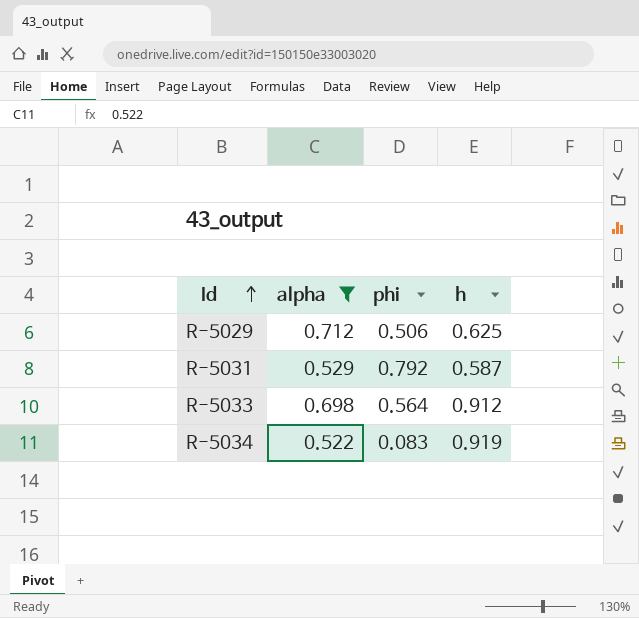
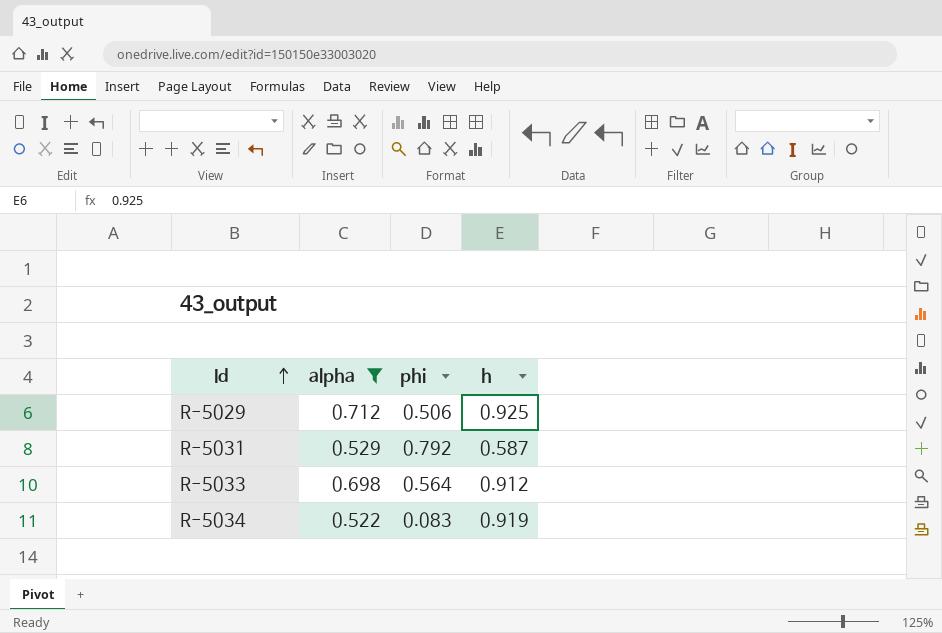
R-5029 | h: 0.625 -> 0.925

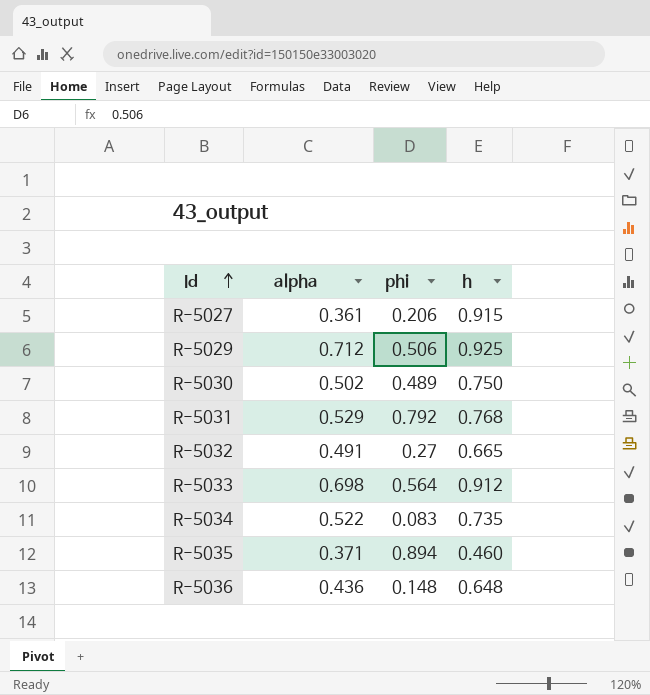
filter: alpha >= 0.522 -> none
R-5031 | h: 0.587 -> 0.768
R-5034 | h: 0.919 -> 0.735

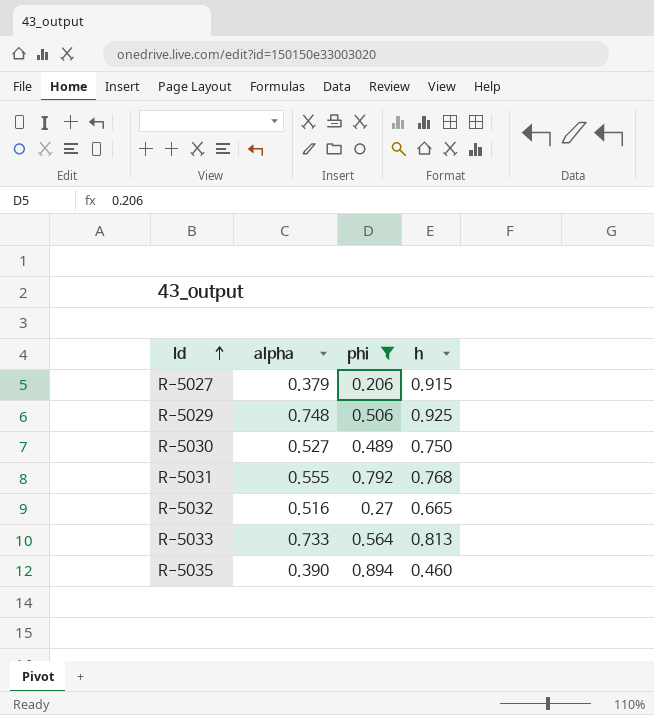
filter: none -> phi >= 0.206
R-5027 | alpha: 0.361 -> 0.379
R-5029 | alpha: 0.712 -> 0.748
R-5030 | alpha: 0.502 -> 0.527
R-5031 | alpha: 0.529 -> 0.555
R-5032 | alpha: 0.491 -> 0.516
R-5033 | alpha: 0.698 -> 0.733
R-5033 | h: 0.912 -> 0.813
R-5035 | alpha: 0.371 -> 0.390

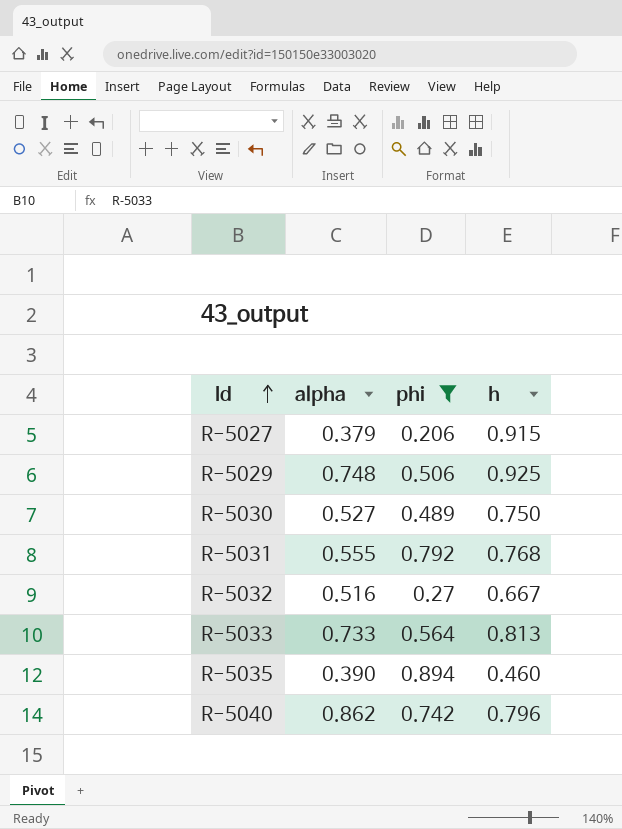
R-5032 | h: 0.665 -> 0.667
row R-5040: none -> 0.862 | 0.742 | 0.796

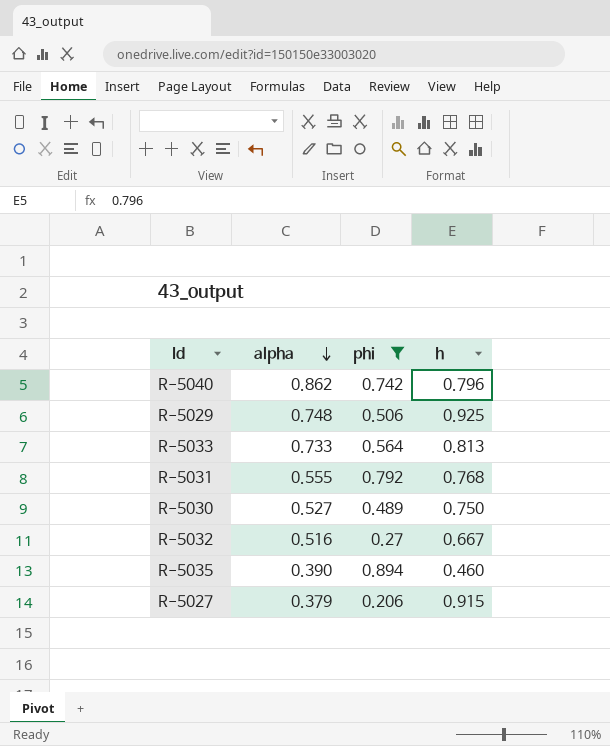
row order: Id ascending -> alpha descending

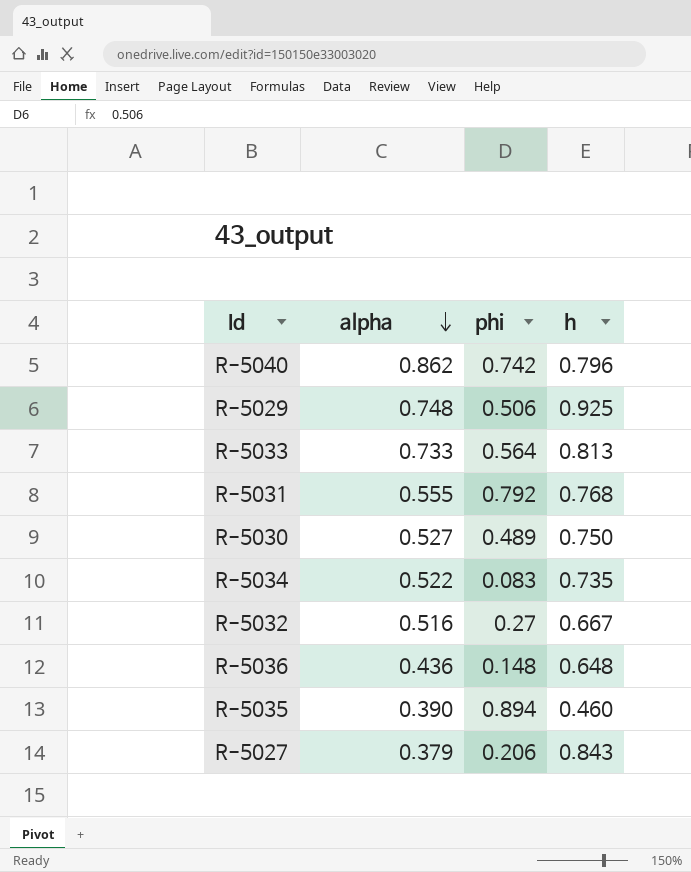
filter: phi >= 0.206 -> none
R-5027 | h: 0.915 -> 0.843

